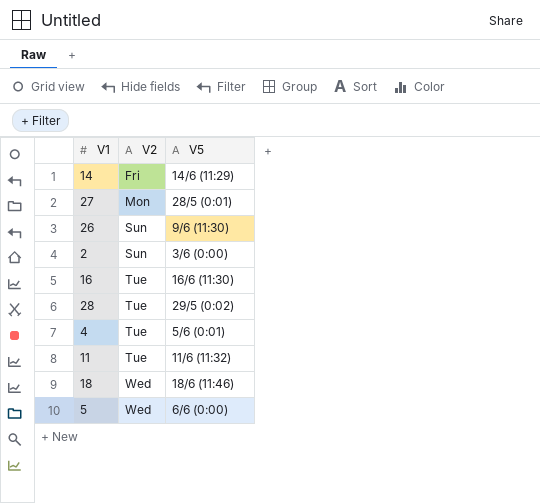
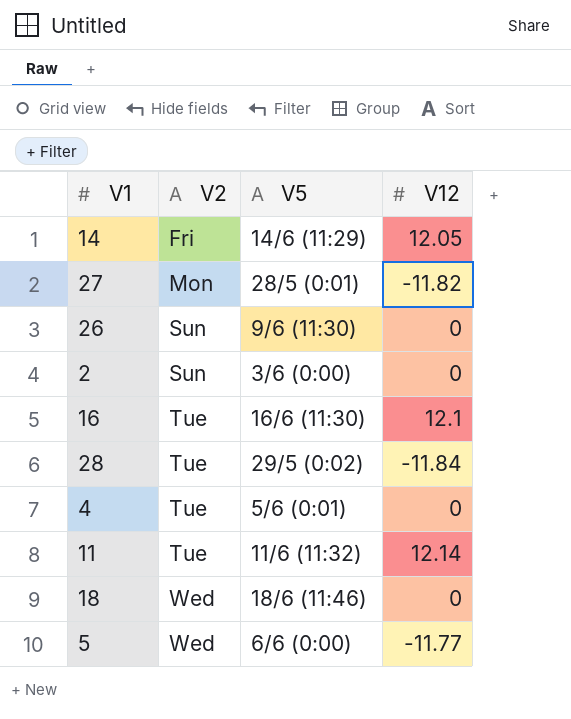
column V12 | position: none -> 4

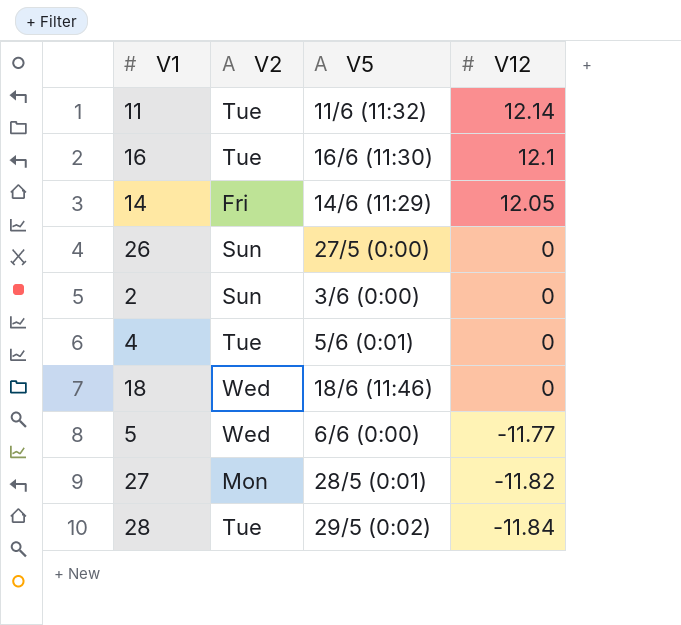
row order: V2 ascending -> V12 descending
26 | V5: 9/6 (11:30) -> 27/5 (0:00)

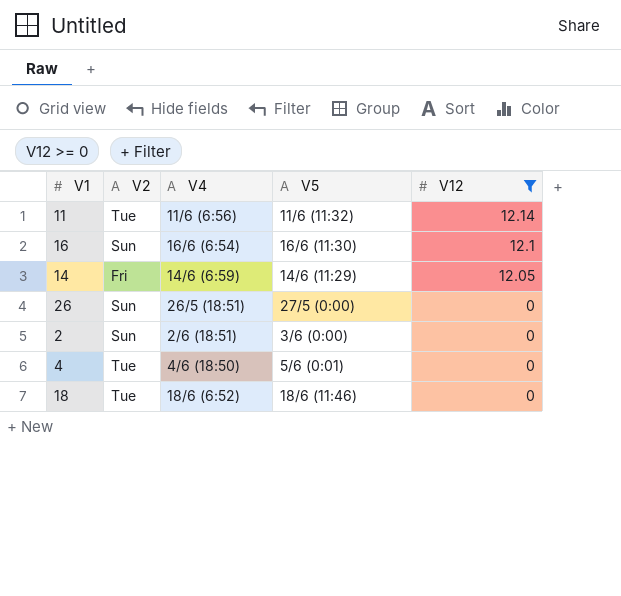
filter: none -> V12 >= 0
column V4 | position: none -> 3
16 | V2: Tue -> Sun
18 | V2: Wed -> Tue

